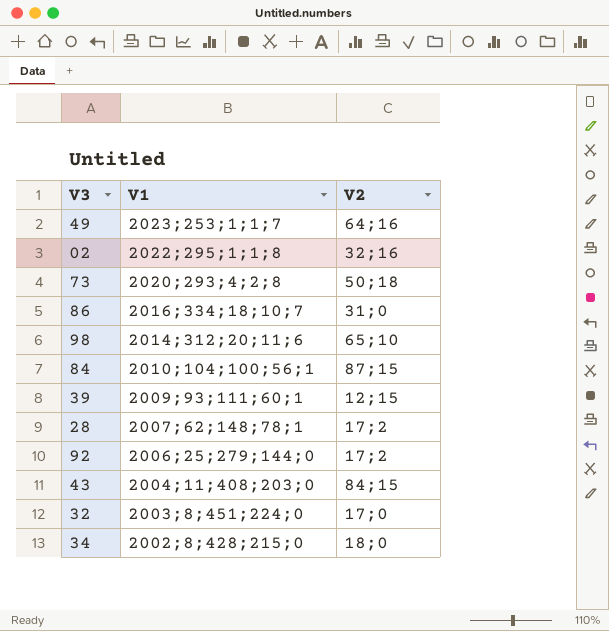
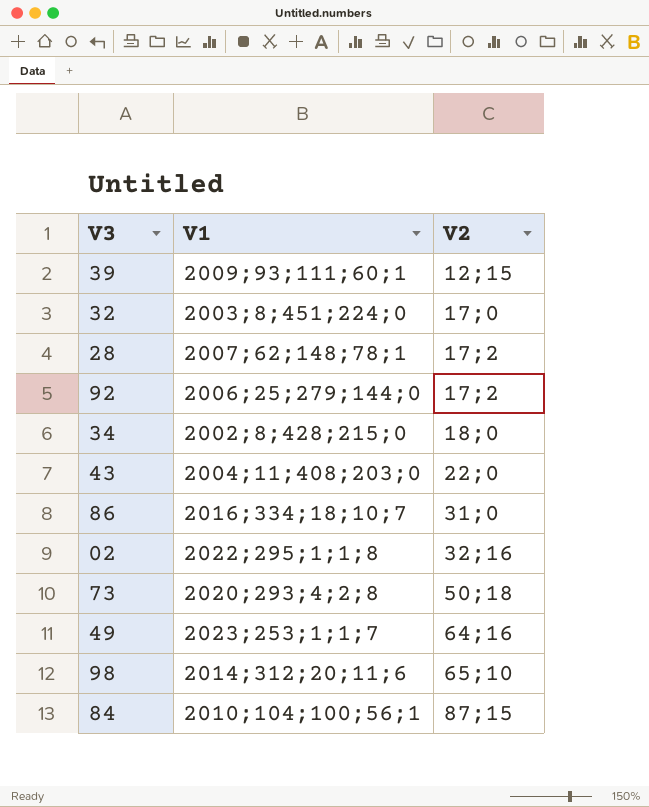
row order: V1 descending -> V2 ascending
43 | V2: 84;15 -> 22;0

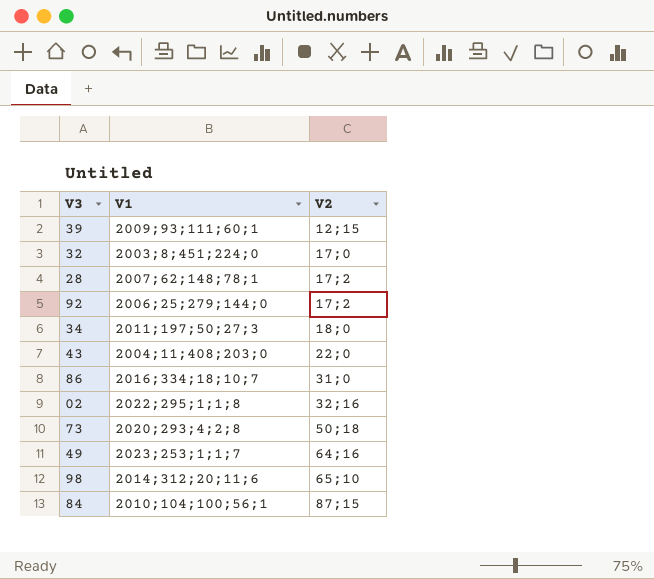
34 | V1: 2002;8;428;215;0 -> 2011;197;50;27;3

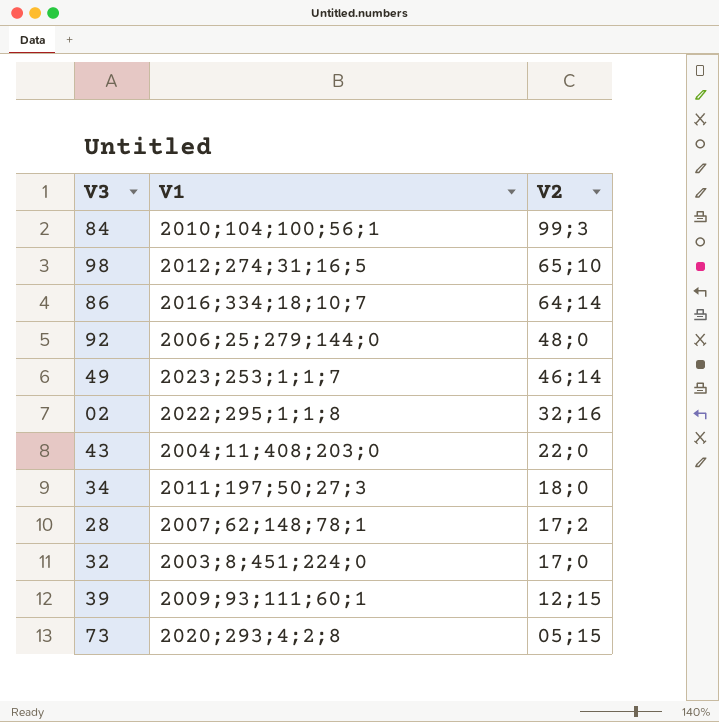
row order: V2 ascending -> V2 descending
84 | V2: 87;15 -> 99;3
98 | V1: 2014;312;20;11;6 -> 2012;274;31;16;5
86 | V2: 31;0 -> 64;14
92 | V2: 17;2 -> 48;0
49 | V2: 64;16 -> 46;14
73 | V2: 50;18 -> 05;15

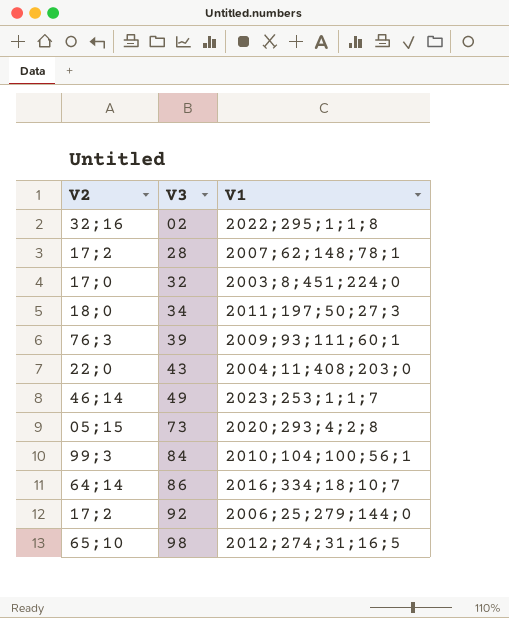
row order: V2 descending -> V3 ascending
column V2 | position: 3 -> 1
39 | V2: 12;15 -> 76;3
92 | V2: 48;0 -> 17;2

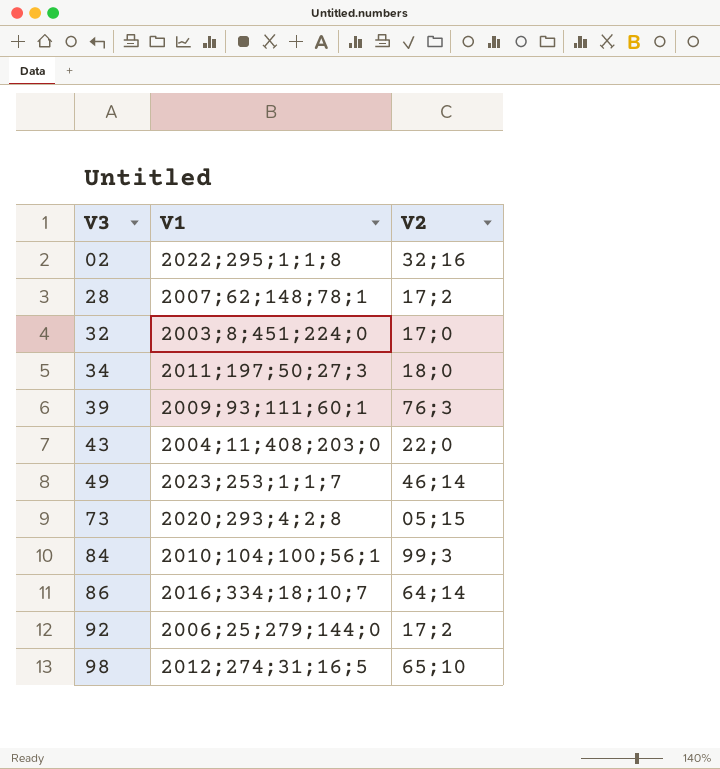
column V2 | position: 1 -> 3

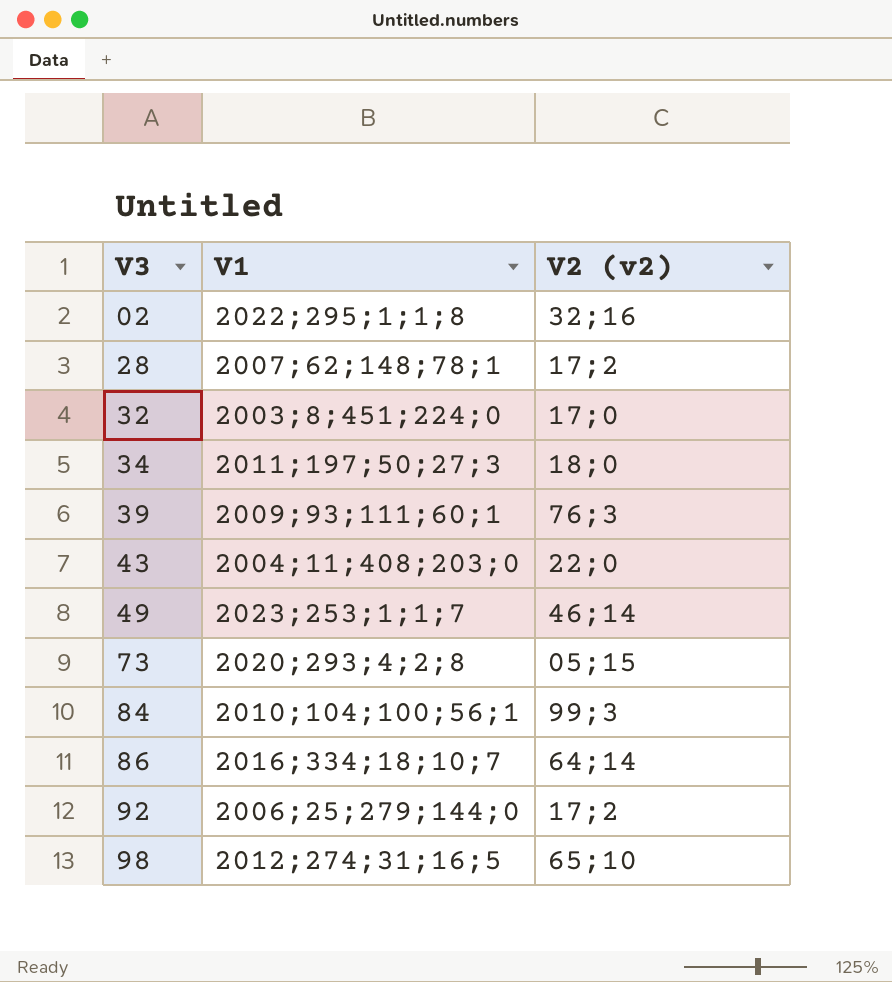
column name: V2 -> V2 (v2)

